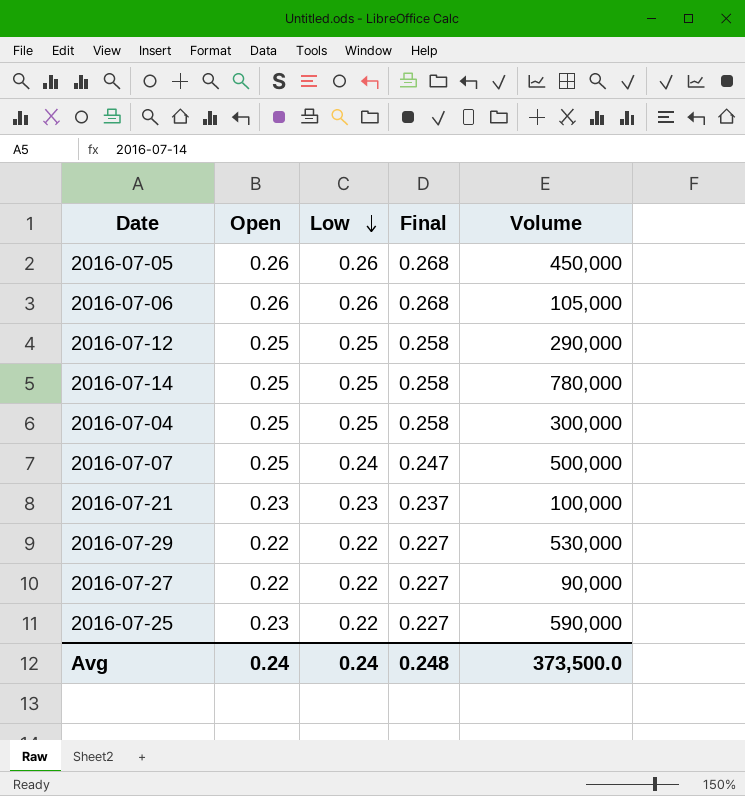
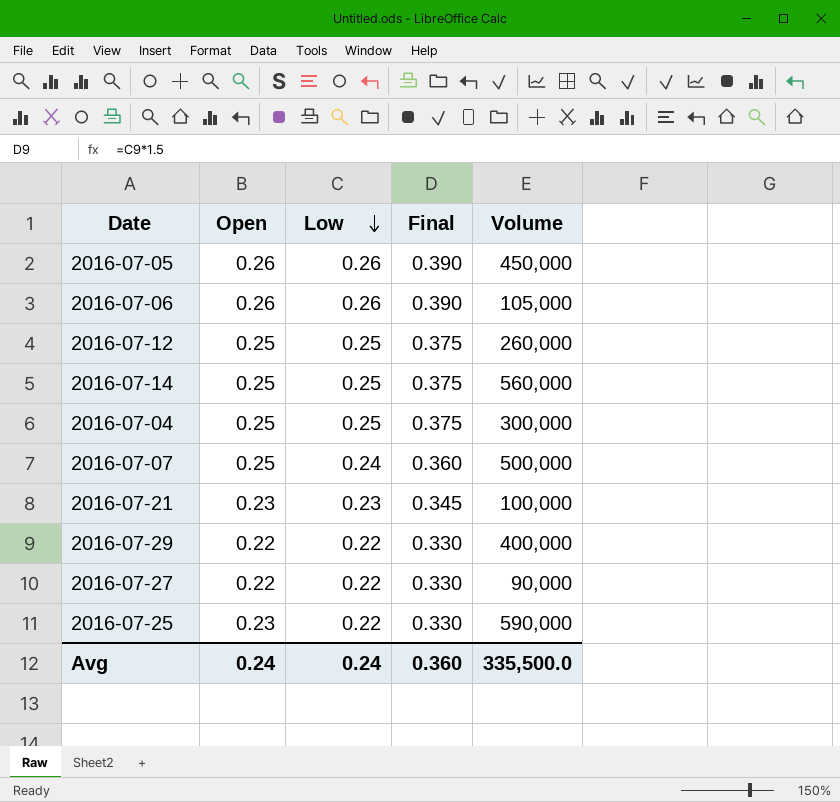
column Final | formula: [Low] * 1.03 -> [Low] * 1.5
2016-07-12 | Volume: 290,000 -> 260,000
2016-07-14 | Volume: 780,000 -> 560,000
2016-07-29 | Volume: 530,000 -> 400,000
Avg | Final: 0.248 -> 0.360
Avg | Volume: 373,500.0 -> 335,500.0

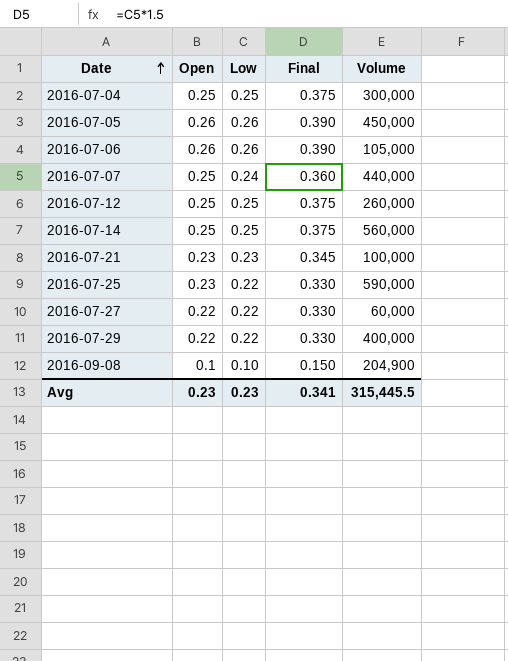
row order: Low descending -> Date ascending
2016-07-07 | Volume: 500,000 -> 440,000
2016-07-27 | Volume: 90,000 -> 60,000
row 2016-09-08: none -> 0.1 | 0.10 | 0.150 | 204,900
Avg | Open: 0.24 -> 0.23
Avg | Low: 0.24 -> 0.23
Avg | Final: 0.360 -> 0.341
Avg | Volume: 335,500.0 -> 315,445.5

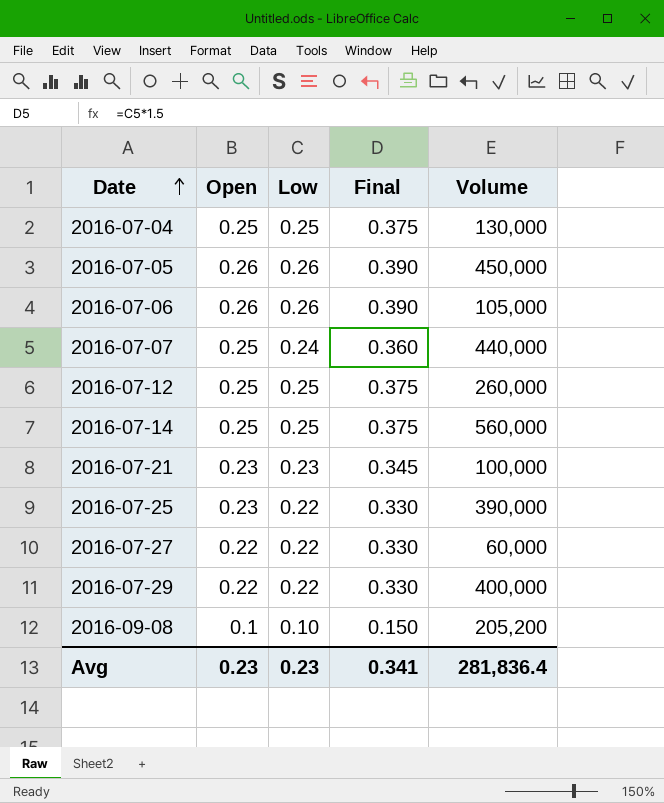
2016-07-04 | Volume: 300,000 -> 130,000
2016-07-25 | Volume: 590,000 -> 390,000
2016-09-08 | Volume: 204,900 -> 205,200
Avg | Volume: 315,445.5 -> 281,836.4

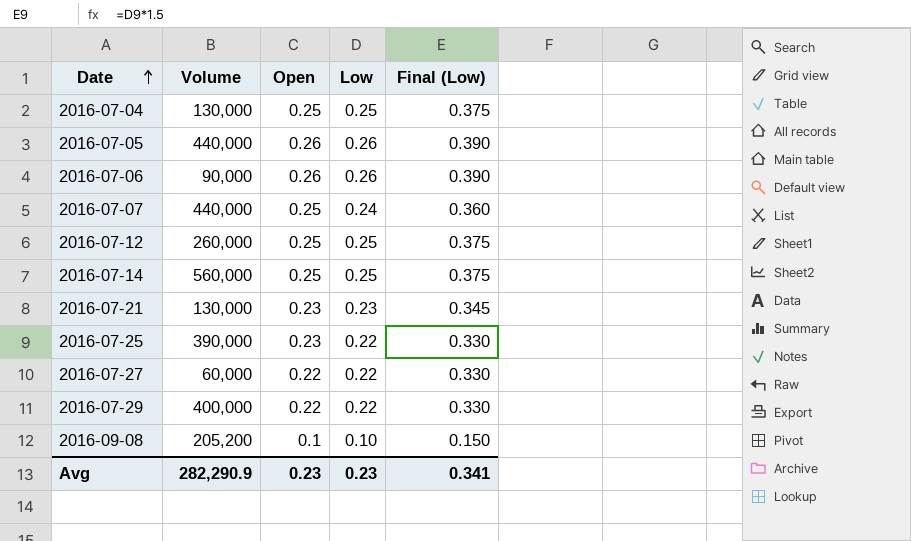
column Volume | position: 5 -> 2
column name: Final -> Final (Low)
2016-07-05 | Volume: 450,000 -> 440,000
2016-07-06 | Volume: 105,000 -> 90,000
2016-07-21 | Volume: 100,000 -> 130,000
Avg | Volume: 281,836.4 -> 282,290.9

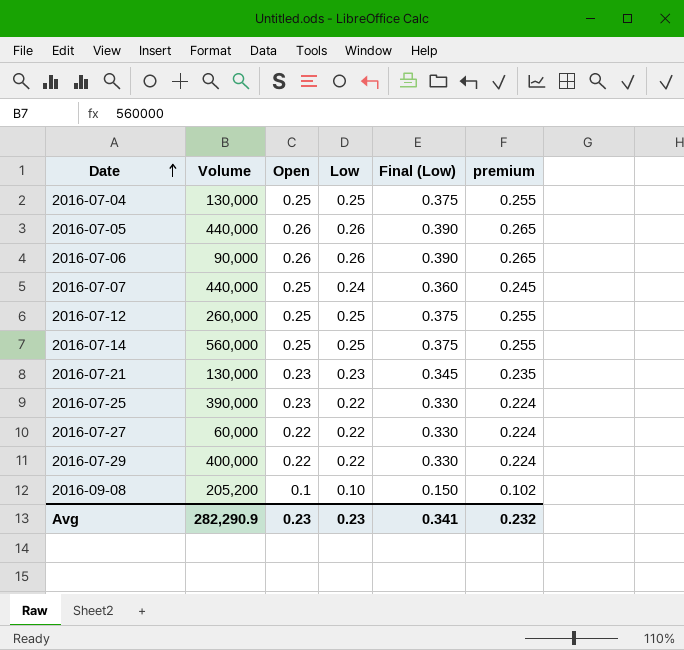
column premium | formula: none -> [Low] * 1.02

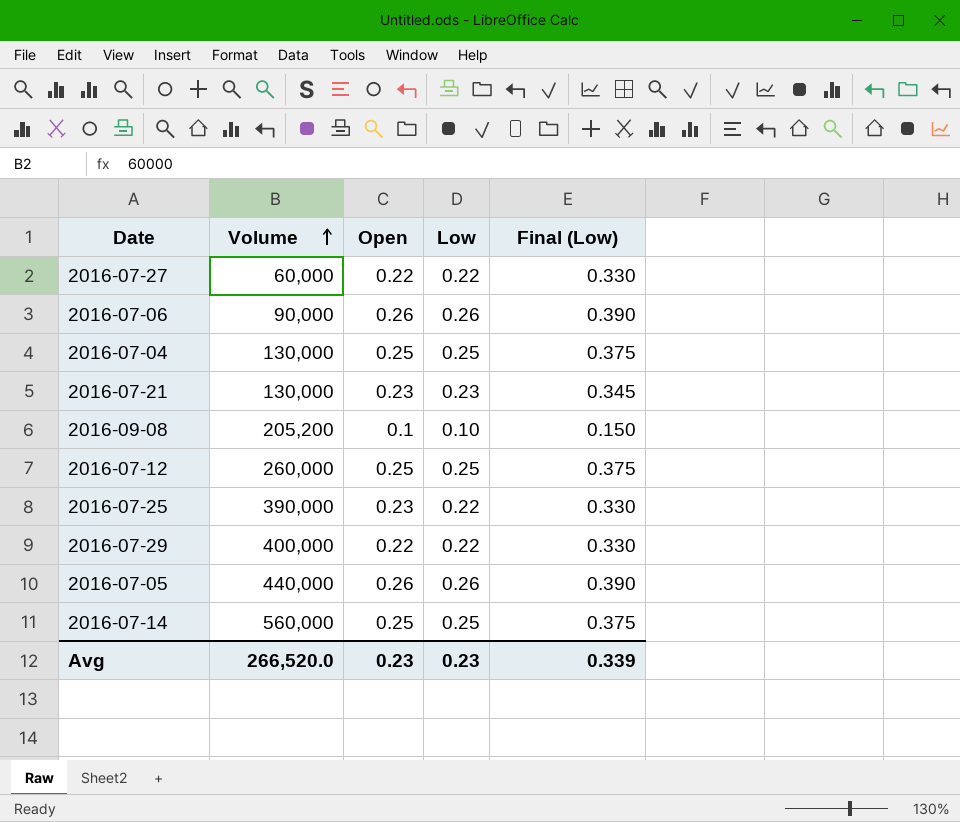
row order: Date ascending -> Volume ascending
column premium | formula: [Low] * 1.02 -> none
row 2016-07-07: 440,000 | 0.25 | 0.24 | 0.360 | 0.245 -> none
Avg | Volume: 282,290.9 -> 266,520.0
Avg | Final (Low): 0.341 -> 0.339

